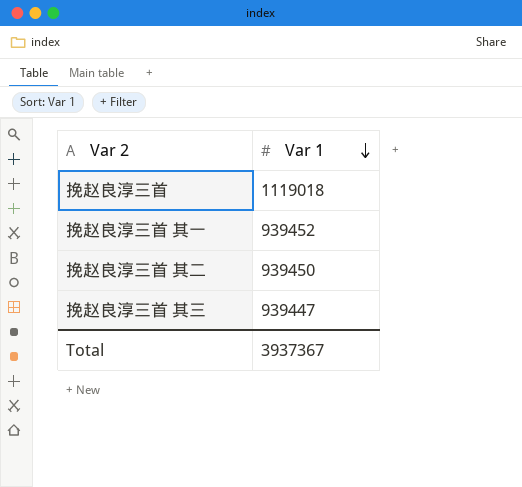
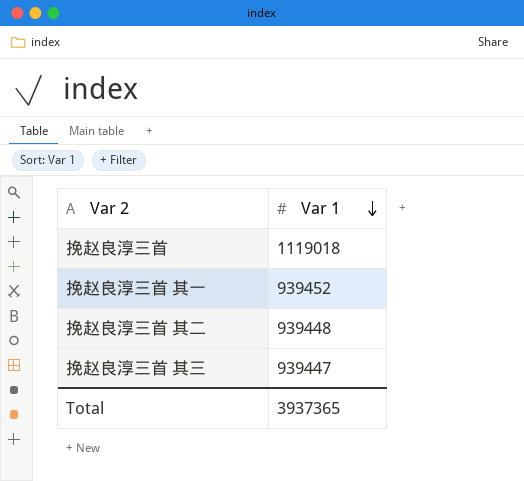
挽赵良淳三首 其二 | Var 1: 939450 -> 939448
Total | Var 1: 3937367 -> 3937365

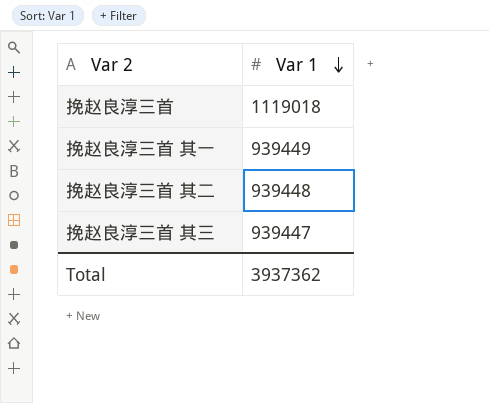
挽赵良淳三首 其一 | Var 1: 939452 -> 939449
Total | Var 1: 3937365 -> 3937362

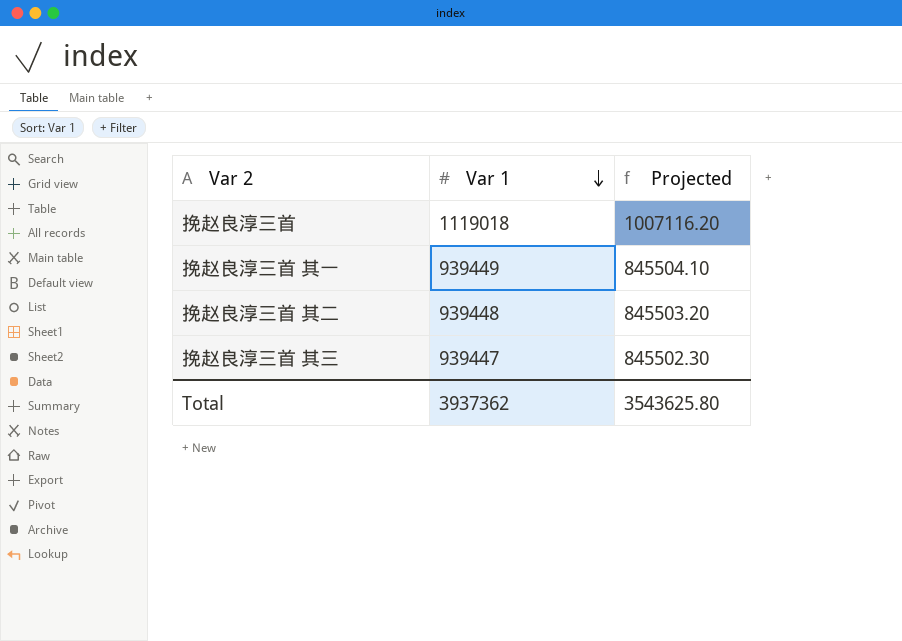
column Projected | formula: none -> [Var 1] * 0.9

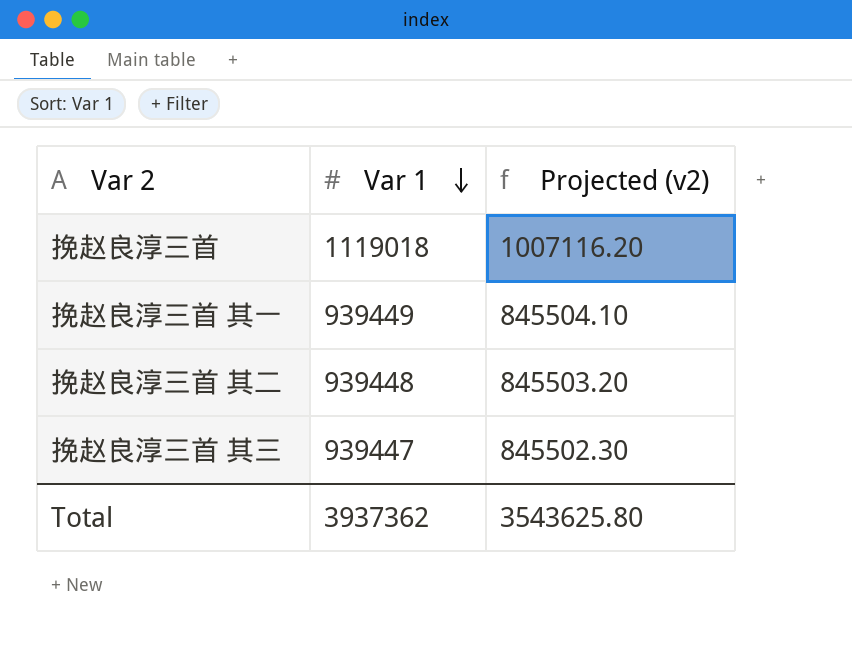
column name: Projected -> Projected (v2)

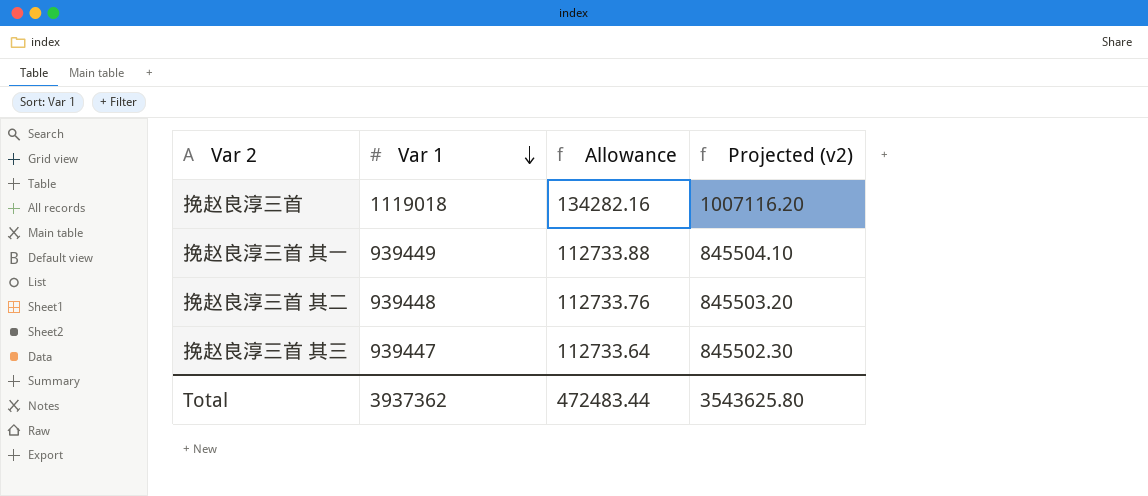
column Allowance | formula: none -> [Var 1] * 0.12

